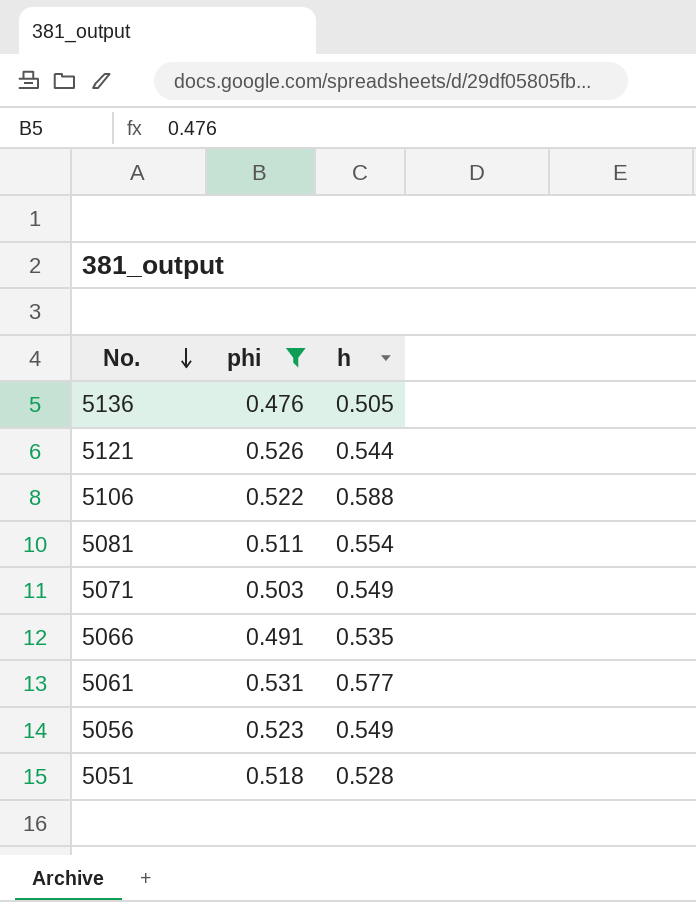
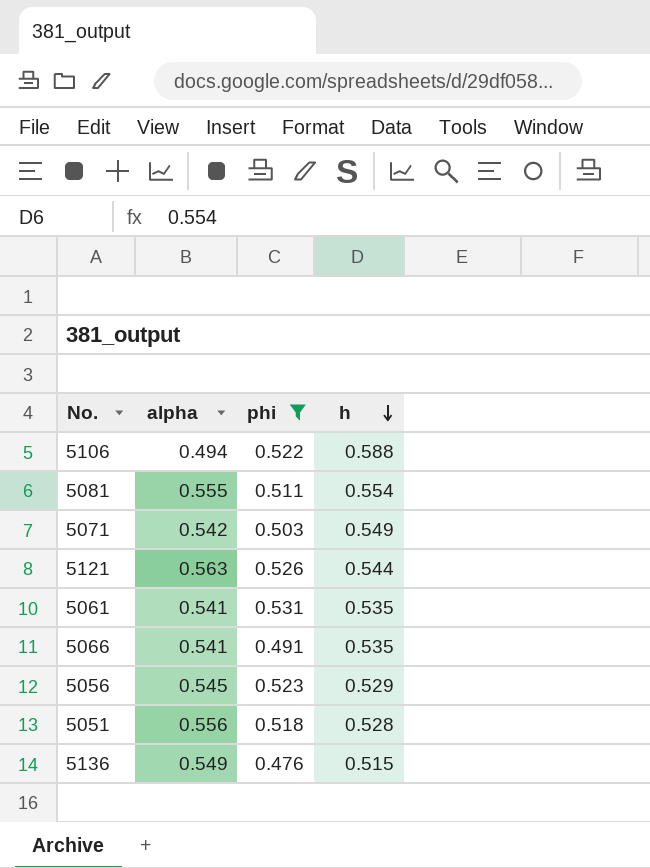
row order: No. descending -> h descending
column alpha | position: none -> 2
5061 | h: 0.577 -> 0.535
5056 | h: 0.549 -> 0.529
5136 | h: 0.505 -> 0.515

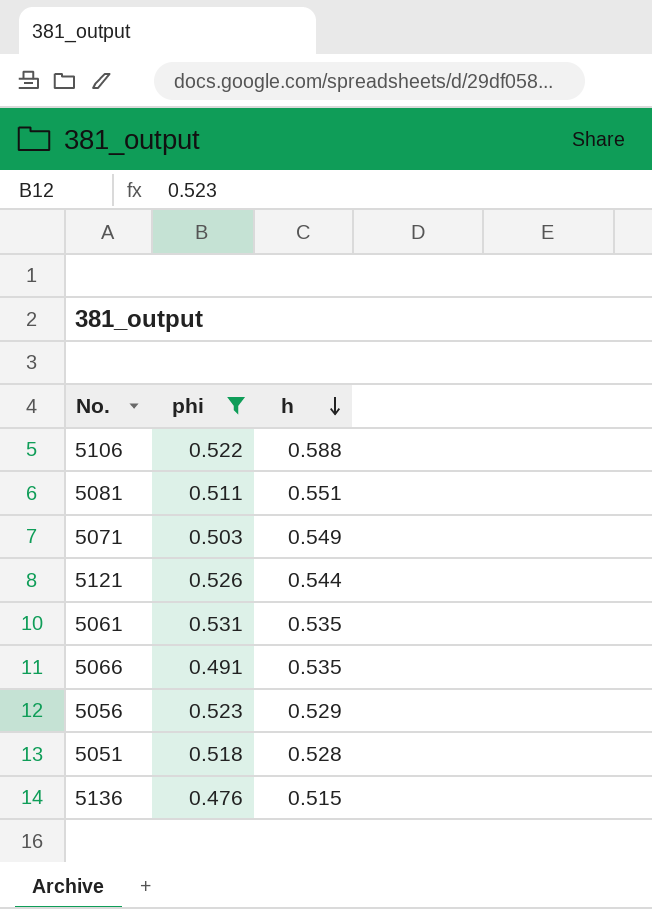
column alpha | position: 2 -> none
5081 | h: 0.554 -> 0.551

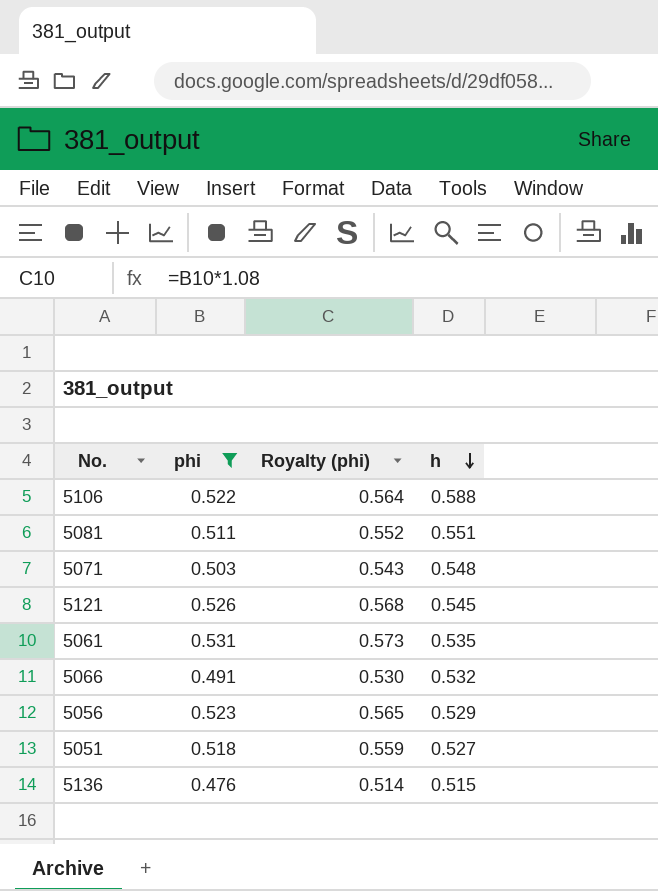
column Royalty (phi) | formula: none -> [phi] * 1.08
5071 | h: 0.549 -> 0.548
5121 | h: 0.544 -> 0.545
5066 | h: 0.535 -> 0.532
5051 | h: 0.528 -> 0.527

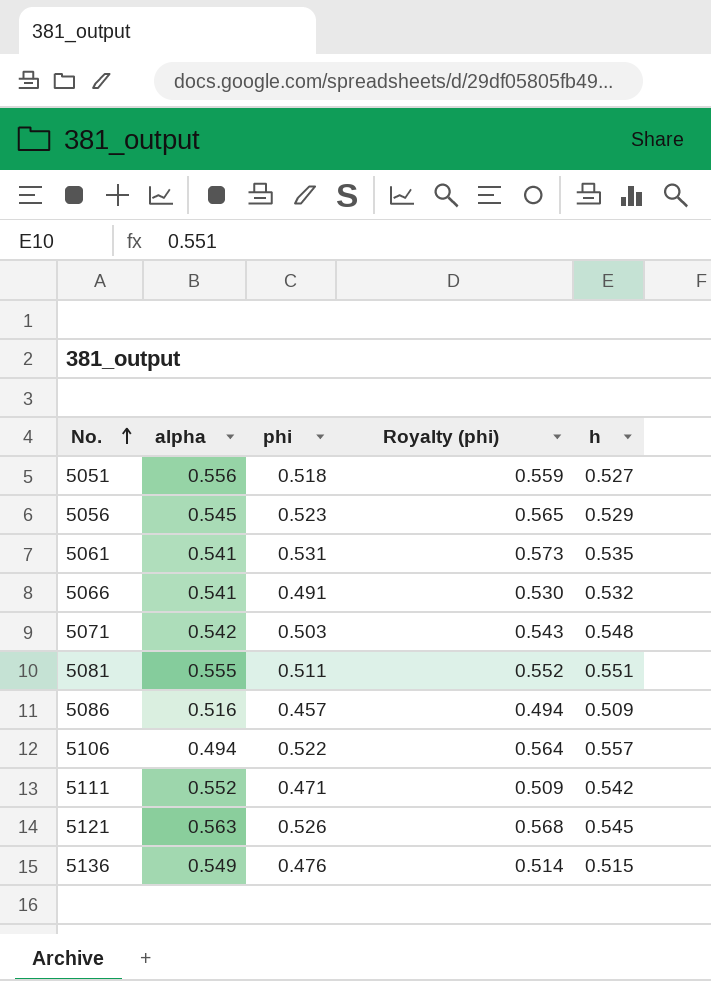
filter: phi >= 0.476 -> none
row order: h descending -> No. ascending
column alpha | position: none -> 2
5106 | h: 0.588 -> 0.557

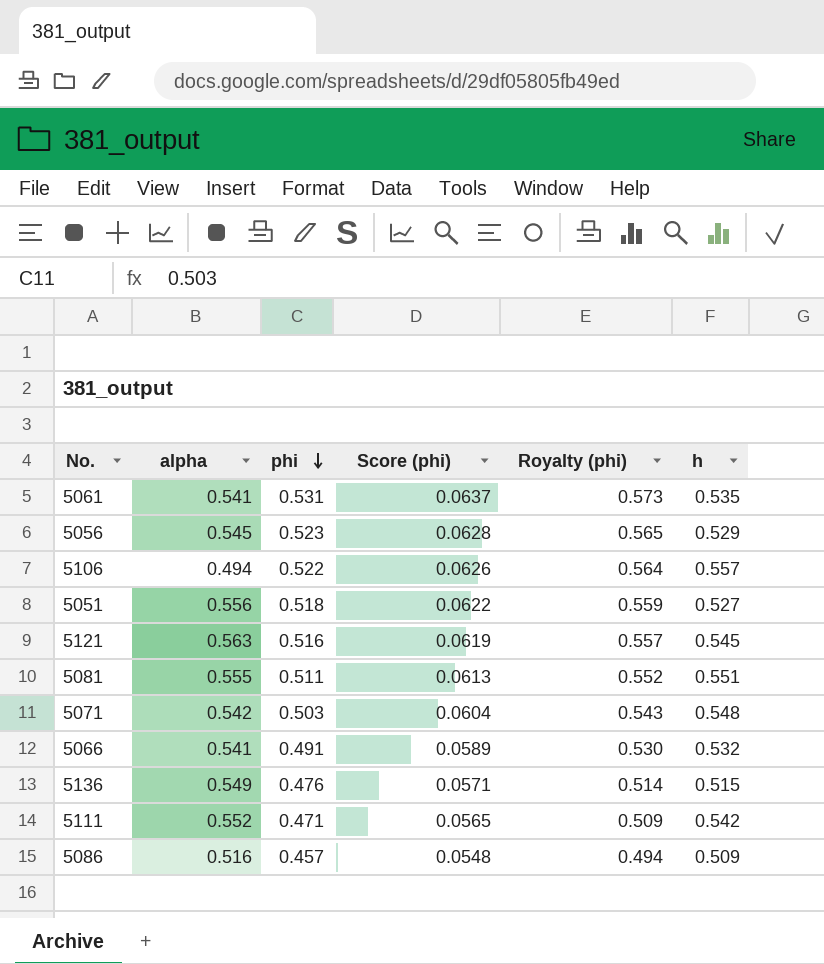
row order: No. ascending -> phi descending
column Score (phi) | formula: none -> [phi] * 0.12
5121 | phi: 0.526 -> 0.516
5121 | Royalty (phi): 0.568 -> 0.557

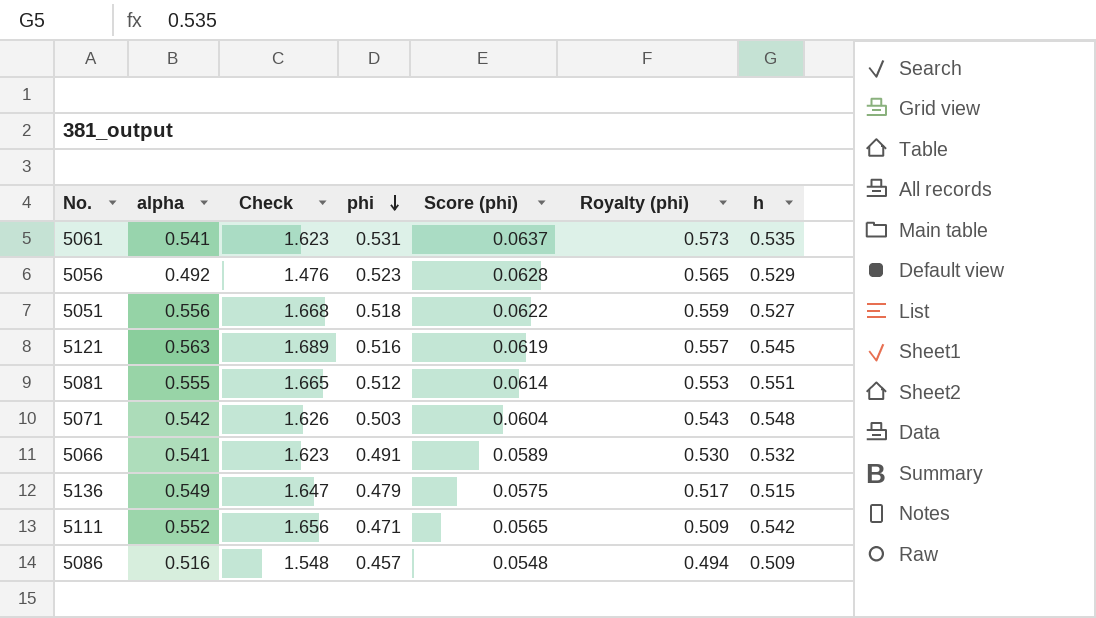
column Check | formula: none -> [alpha] * 3
row 5106: 0.494 | 0.522 | 0.0626 | 0.564 | 0.557 -> none
5056 | alpha: 0.545 -> 0.492
5081 | phi: 0.511 -> 0.512
5081 | Score (phi): 0.0613 -> 0.0614
5081 | Royalty (phi): 0.552 -> 0.553
5136 | phi: 0.476 -> 0.479
5136 | Score (phi): 0.0571 -> 0.0575
5136 | Royalty (phi): 0.514 -> 0.517

